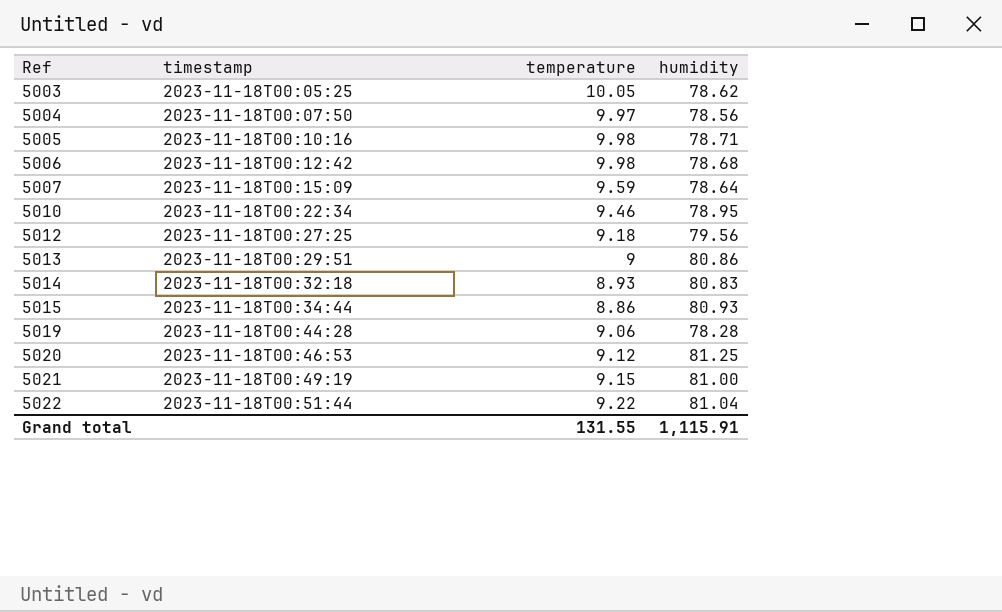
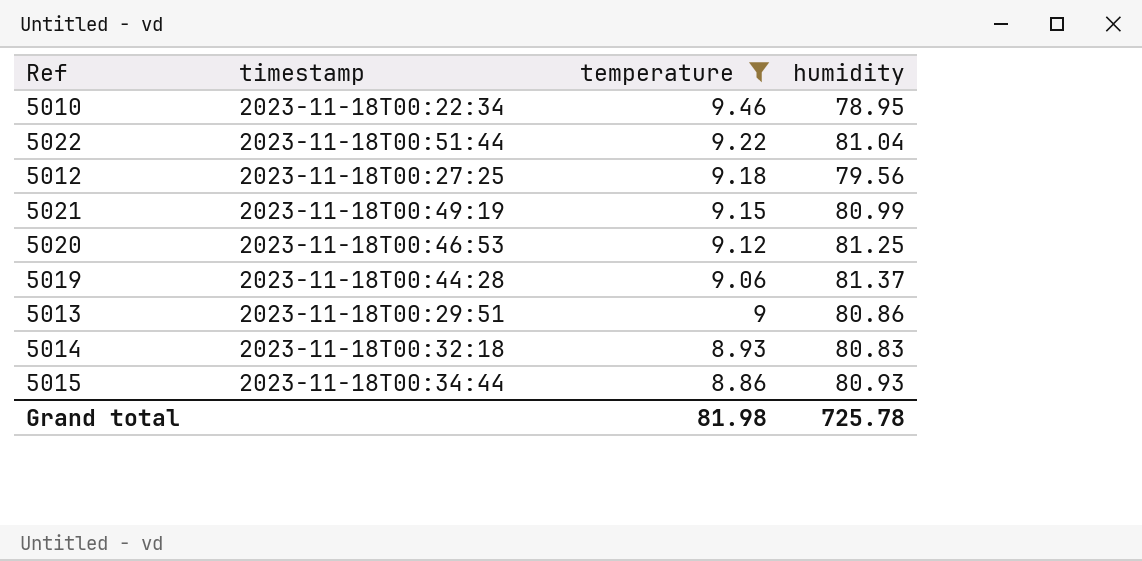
filter: none -> temperature <= 9.46
row order: Ref ascending -> temperature descending
5021 | humidity: 81.00 -> 80.99
5019 | humidity: 78.28 -> 81.37
Grand total | temperature: 131.55 -> 81.98
Grand total | humidity: 1,115.91 -> 725.78

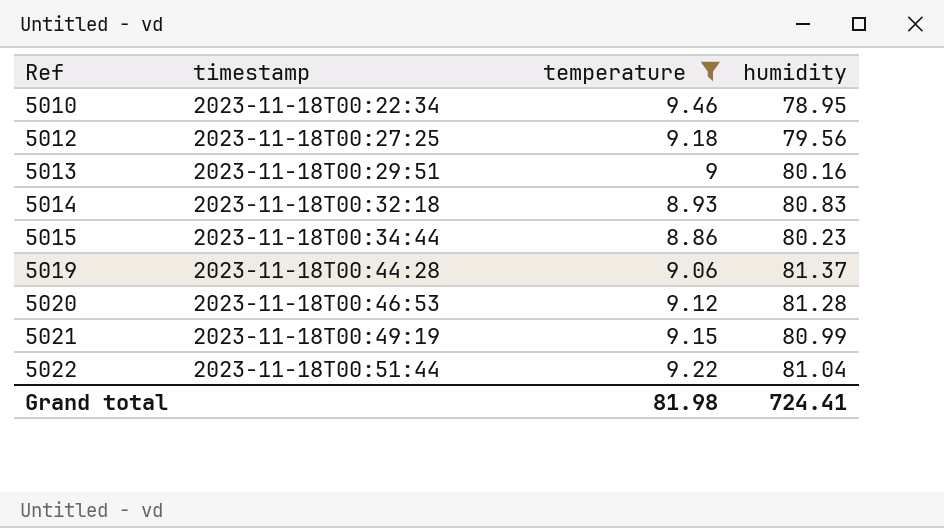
row order: temperature descending -> Ref ascending
5013 | humidity: 80.86 -> 80.16
5015 | humidity: 80.93 -> 80.23
5020 | humidity: 81.25 -> 81.28
Grand total | humidity: 725.78 -> 724.41

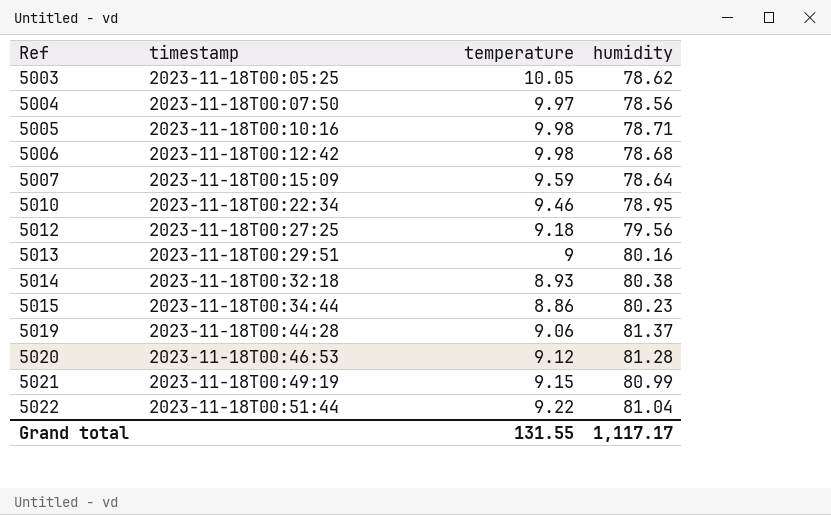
filter: temperature <= 9.46 -> none
5014 | humidity: 80.83 -> 80.38
Grand total | temperature: 81.98 -> 131.55
Grand total | humidity: 724.41 -> 1,117.17

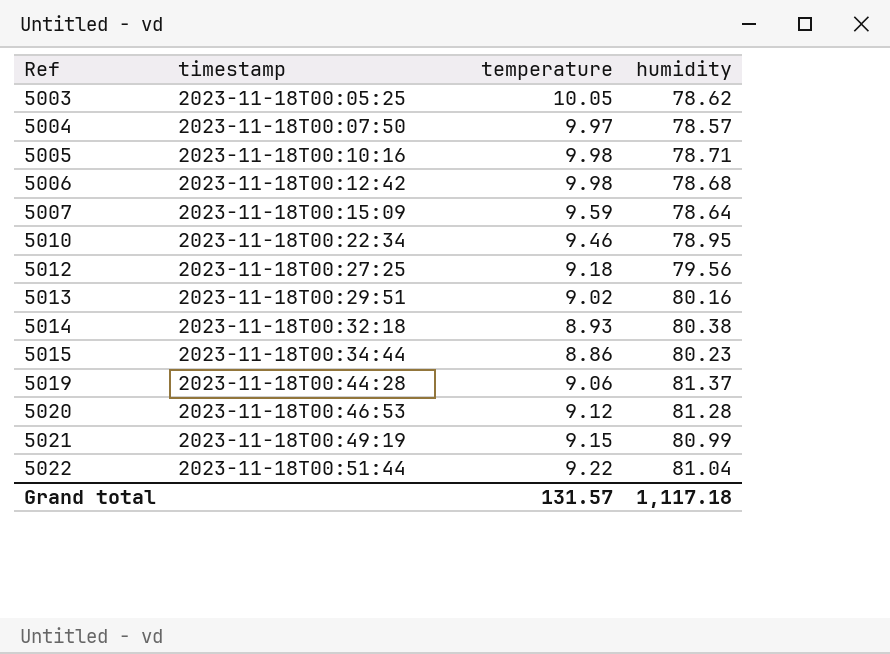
5004 | humidity: 78.56 -> 78.57
5013 | temperature: 9 -> 9.02
Grand total | temperature: 131.55 -> 131.57
Grand total | humidity: 1,117.17 -> 1,117.18

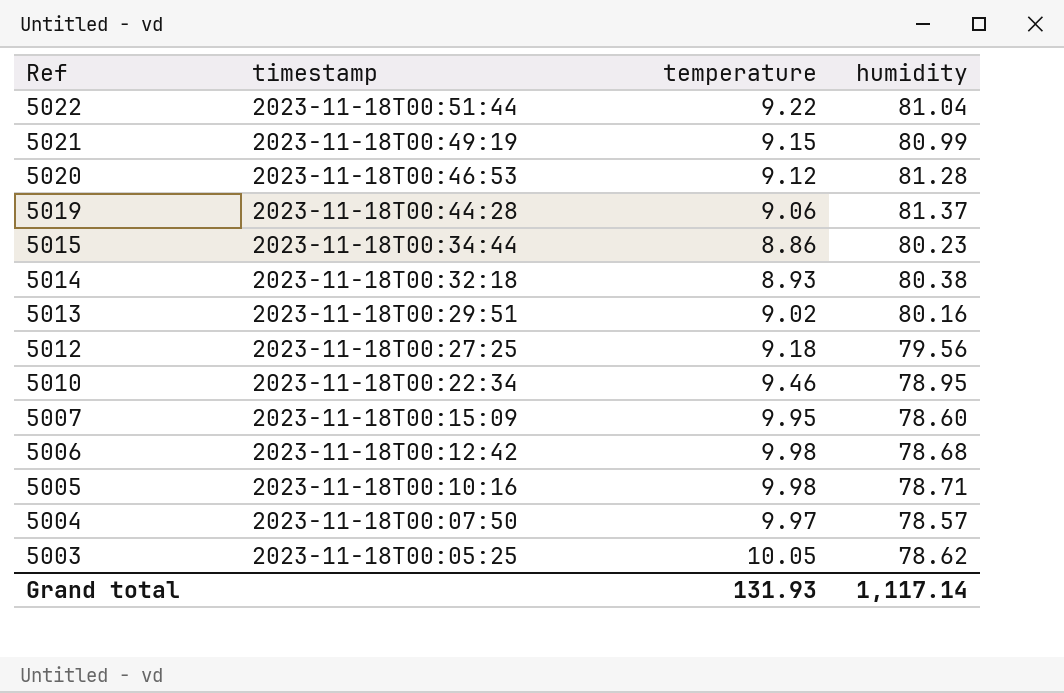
row order: Ref ascending -> Ref descending
5007 | temperature: 9.59 -> 9.95
5007 | humidity: 78.64 -> 78.60
Grand total | temperature: 131.57 -> 131.93
Grand total | humidity: 1,117.18 -> 1,117.14

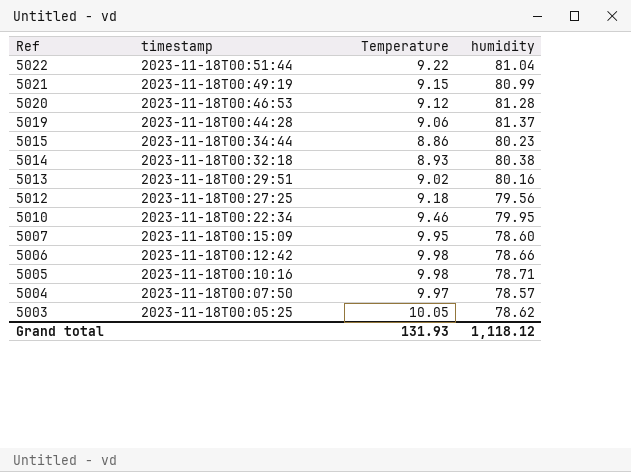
column name: temperature -> Temperature
5010 | humidity: 78.95 -> 79.95
5006 | humidity: 78.68 -> 78.66
Grand total | humidity: 1,117.14 -> 1,118.12

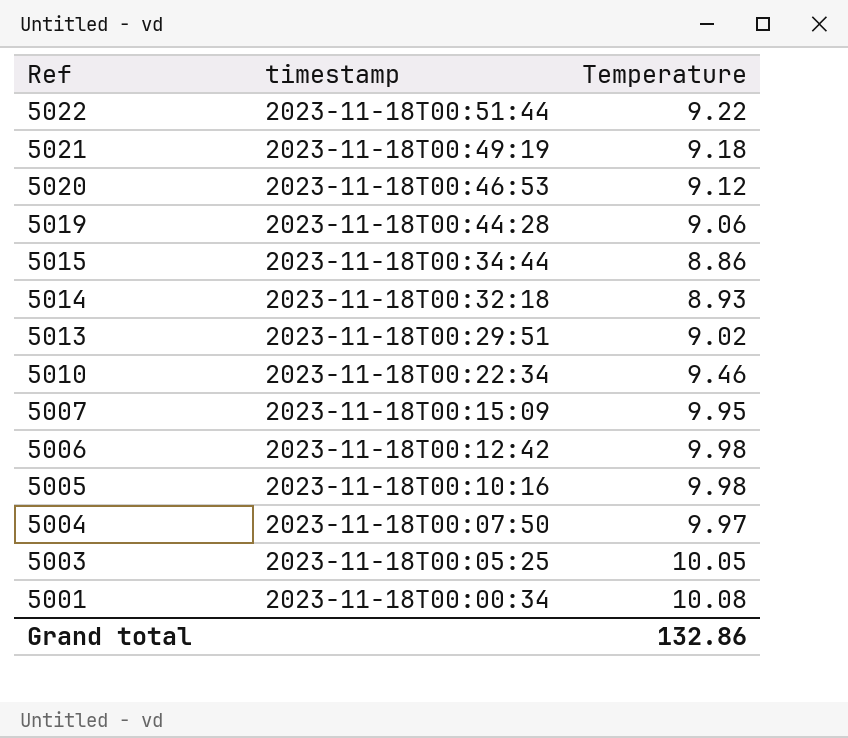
column humidity | position: 4 -> none
row 5012: 2023-11-18T00:27:25 | 9.18 | 79.56 -> none
5021 | Temperature: 9.15 -> 9.18
row 5001: none -> 2023-11-18T00:00:34 | 10.08
Grand total | Temperature: 131.93 -> 132.86

